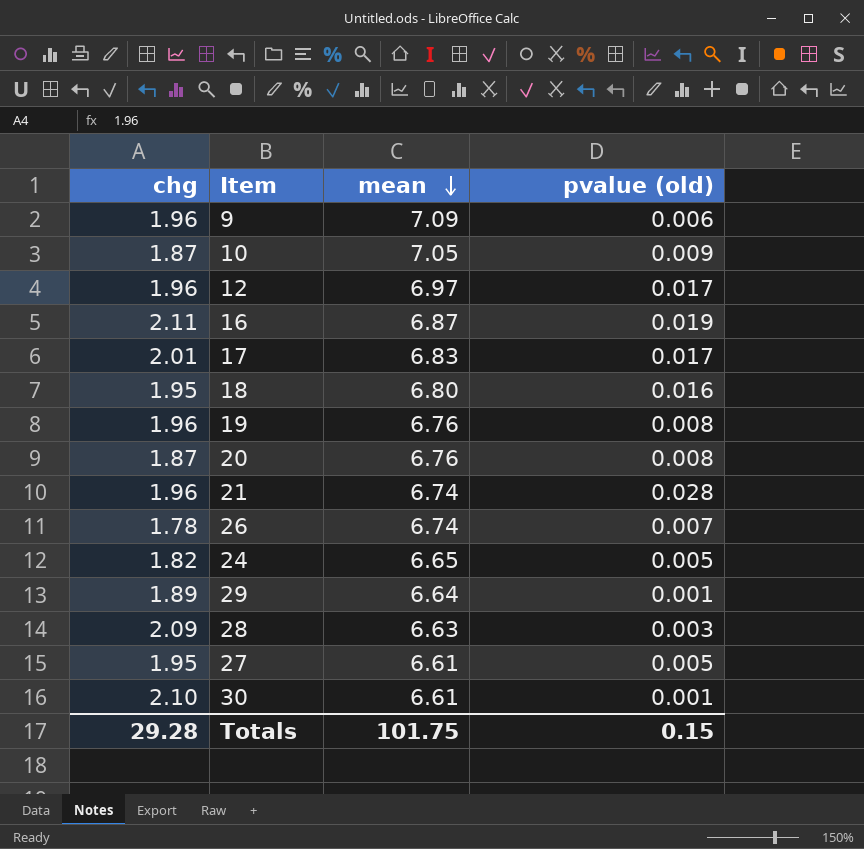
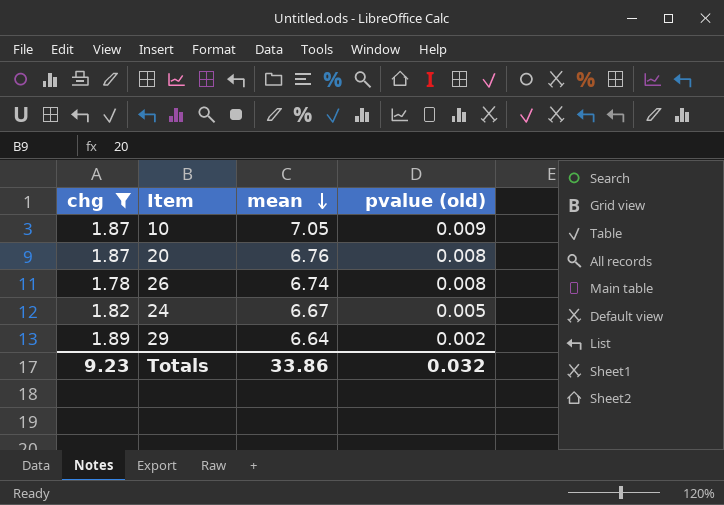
filter: none -> chg <= 1.89
26 | pvalue (old): 0.007 -> 0.008
24 | mean: 6.65 -> 6.67
29 | pvalue (old): 0.001 -> 0.002
Totals | chg: 29.28 -> 9.23
Totals | mean: 101.75 -> 33.86
Totals | pvalue (old): 0.15 -> 0.032

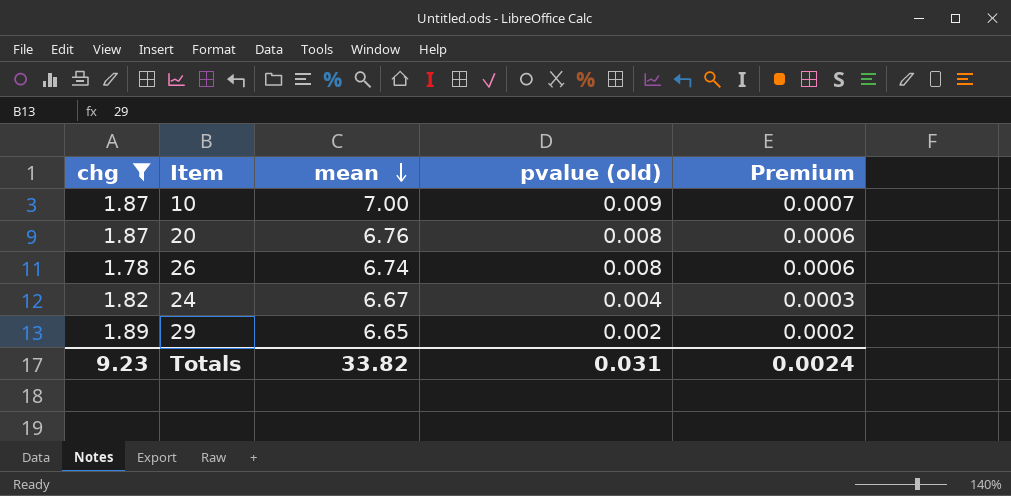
column Premium | formula: none -> [pvalue (old)] * 0.08
10 | mean: 7.05 -> 7.00
24 | pvalue (old): 0.005 -> 0.004
29 | mean: 6.64 -> 6.65
Totals | mean: 33.86 -> 33.82
Totals | pvalue (old): 0.032 -> 0.031

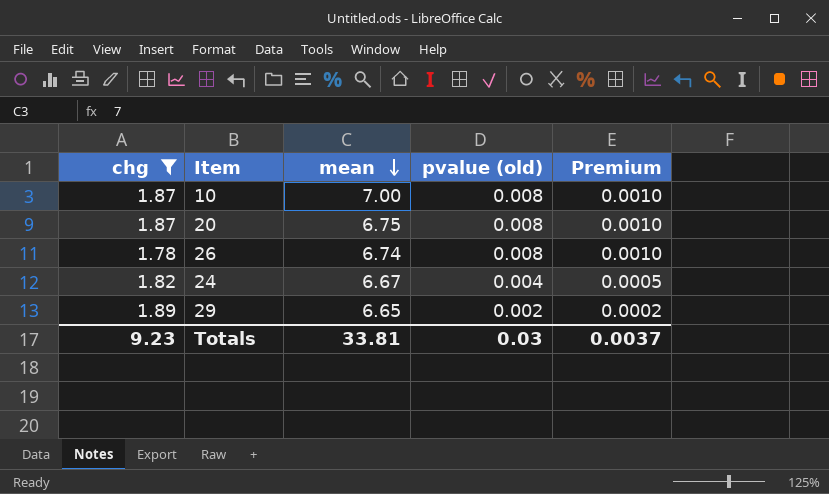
column Premium | formula: [pvalue (old)] * 0.08 -> [pvalue (old)] * 0.12
10 | pvalue (old): 0.009 -> 0.008
20 | mean: 6.76 -> 6.75
Totals | mean: 33.82 -> 33.81
Totals | pvalue (old): 0.031 -> 0.03
Totals | Premium: 0.0024 -> 0.0037

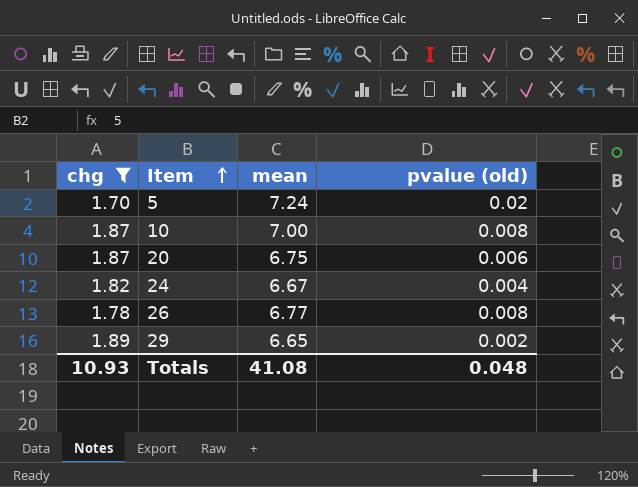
row order: mean descending -> Item ascending
column Premium | formula: [pvalue (old)] * 0.12 -> none
row 5: none -> 1.70 | 7.24 | 0.02
20 | pvalue (old): 0.008 -> 0.006
26 | mean: 6.74 -> 6.77
Totals | chg: 9.23 -> 10.93
Totals | mean: 33.81 -> 41.08
Totals | pvalue (old): 0.03 -> 0.048

